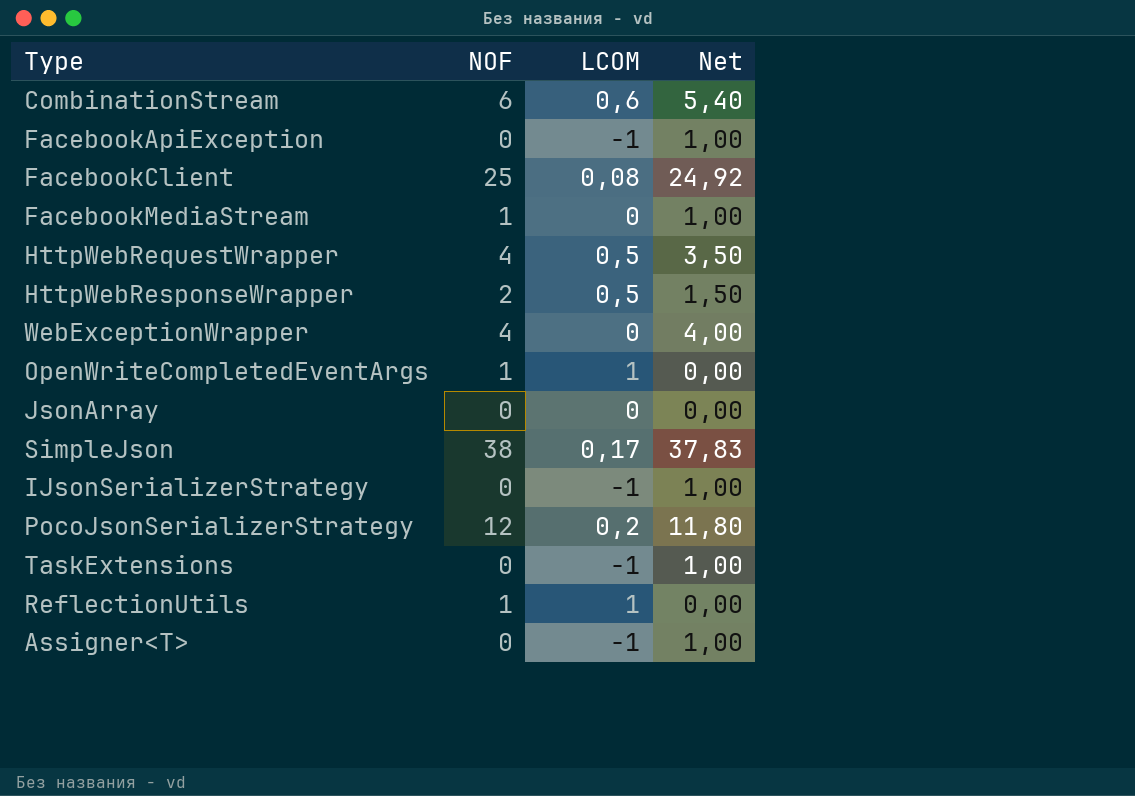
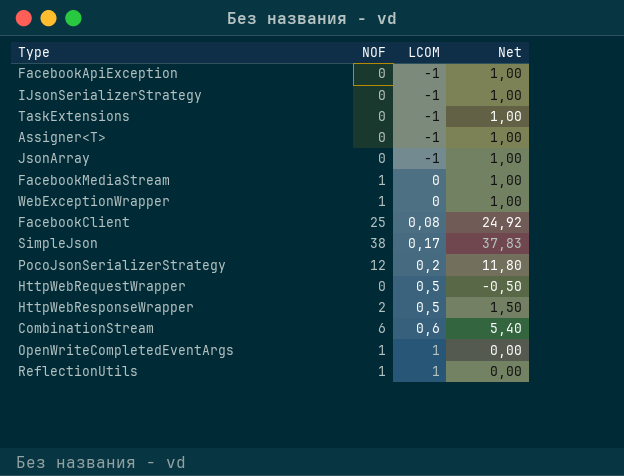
row order: none -> LCOM ascending
JsonArray | LCOM: 0 -> -1
JsonArray | Net: 0,00 -> 1,00
WebExceptionWrapper | NOF: 4 -> 1
WebExceptionWrapper | Net: 4,00 -> 1,00
HttpWebRequestWrapper | NOF: 4 -> 0
HttpWebRequestWrapper | Net: 3,50 -> -0,50

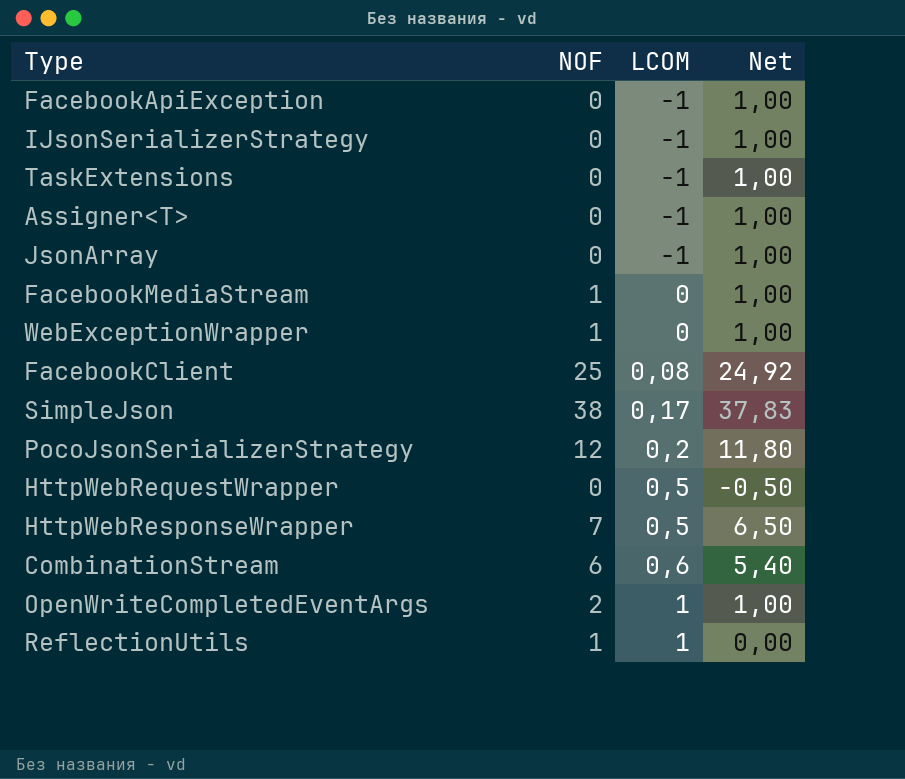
HttpWebResponseWrapper | NOF: 2 -> 7
HttpWebResponseWrapper | Net: 1,50 -> 6,50
OpenWriteCompletedEventArgs | NOF: 1 -> 2
OpenWriteCompletedEventArgs | Net: 0,00 -> 1,00

